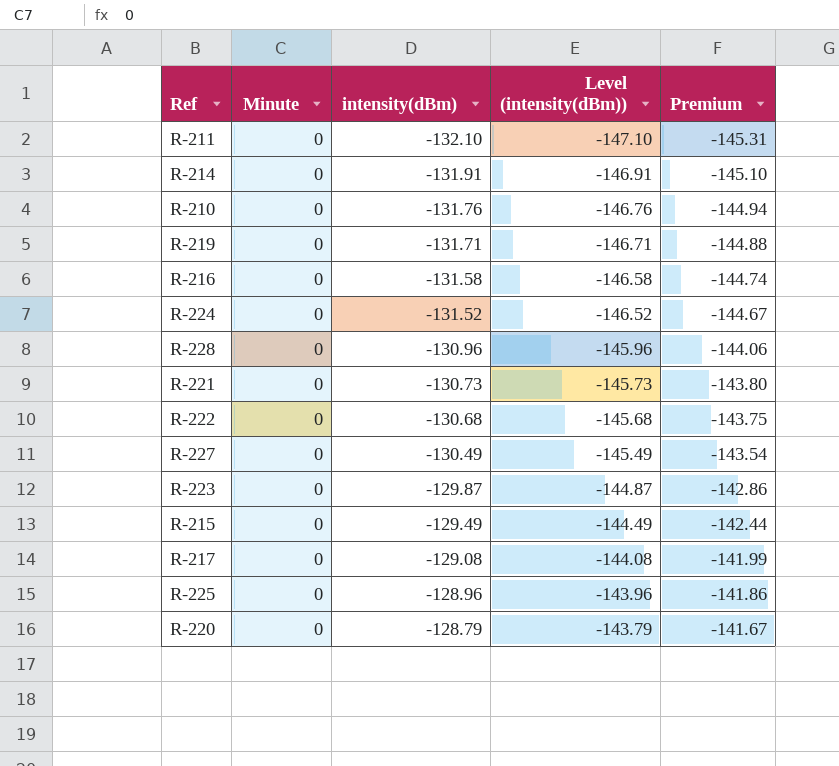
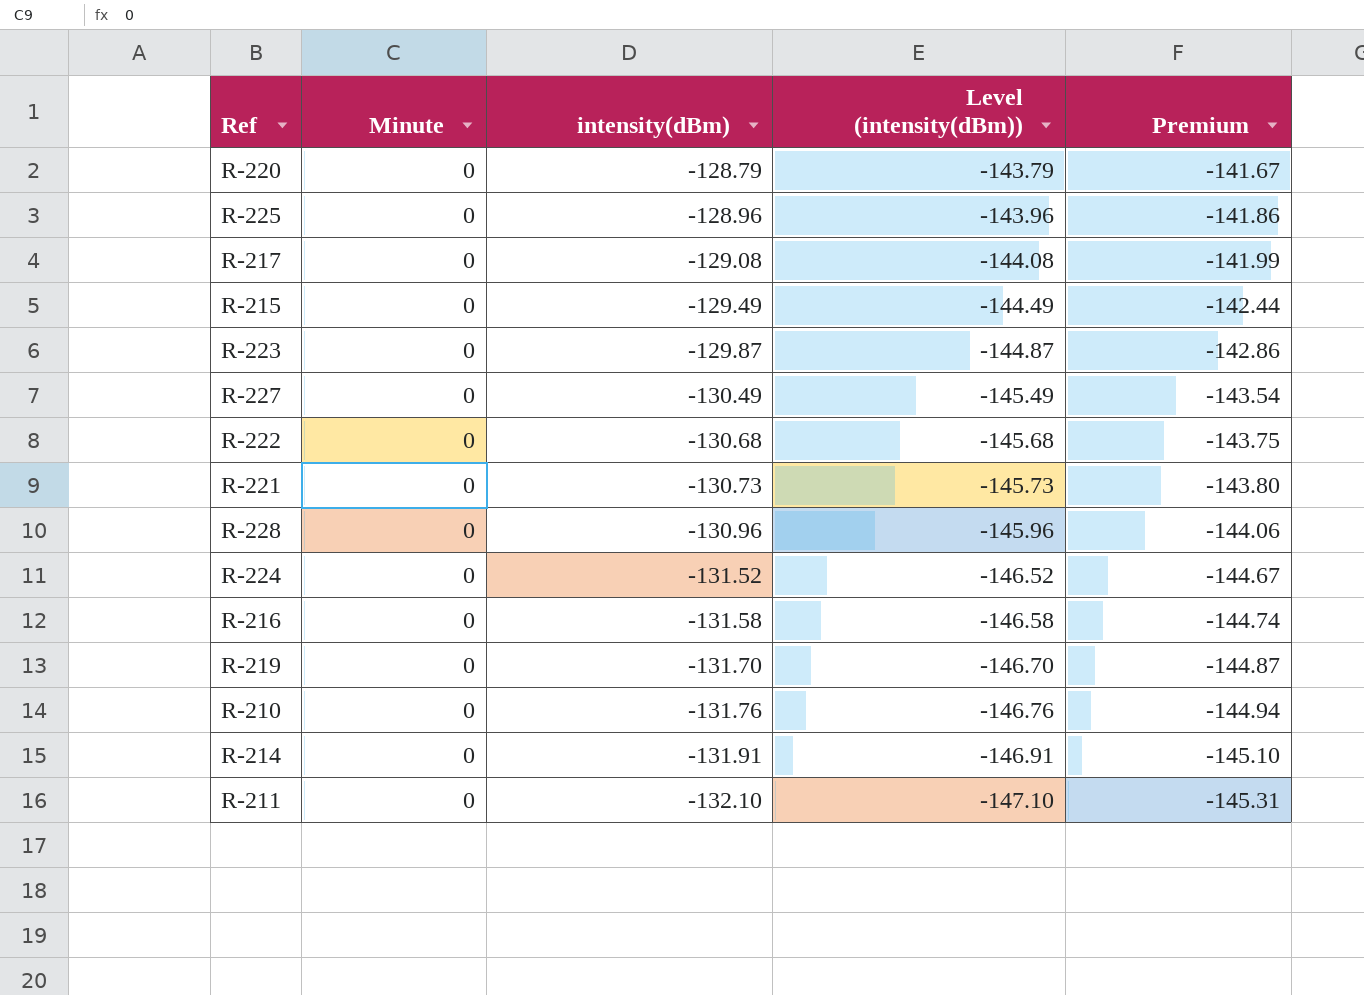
row order: intensity(dBm) ascending -> intensity(dBm) descending
R-219 | intensity(dBm): -131.71 -> -131.70
R-219 | Level (intensity(dBm)): -146.71 -> -146.70
R-219 | Premium: -144.88 -> -144.87

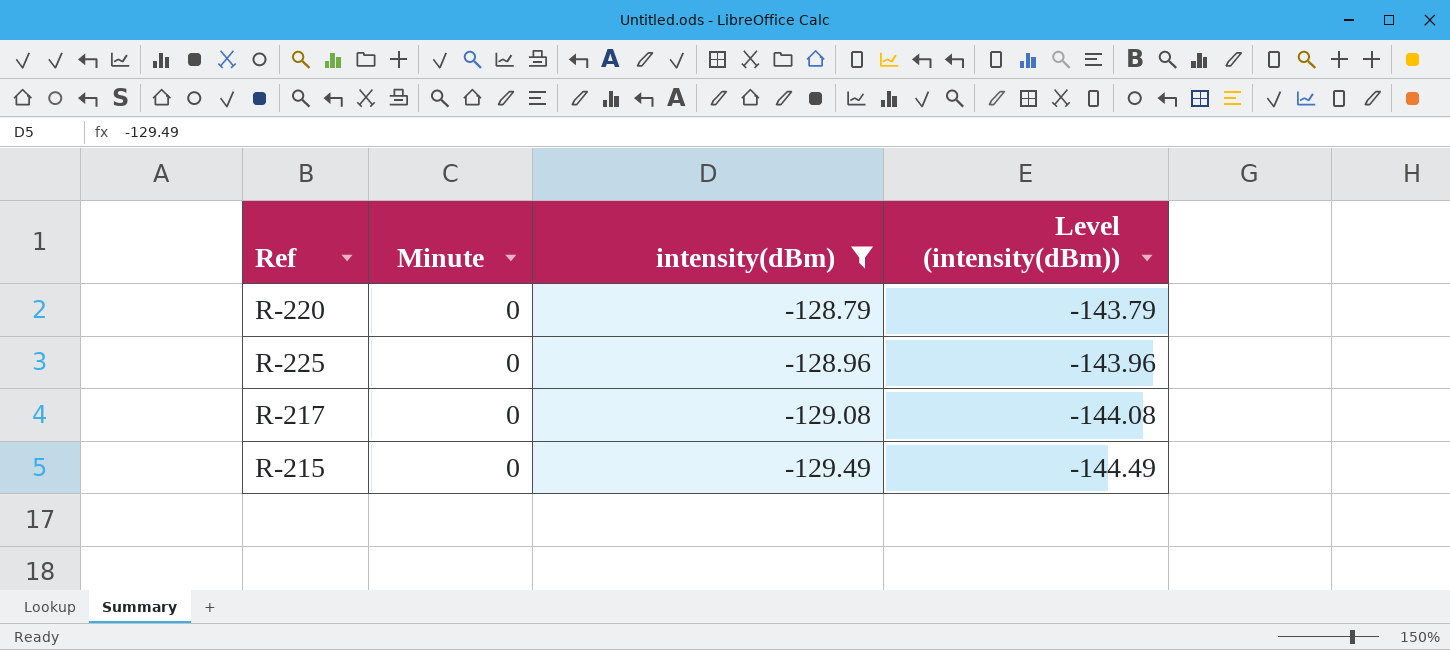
filter: none -> intensity(dBm) >= -129.49
column Premium | formula: [intensity(dBm)] * 1.1 -> none

